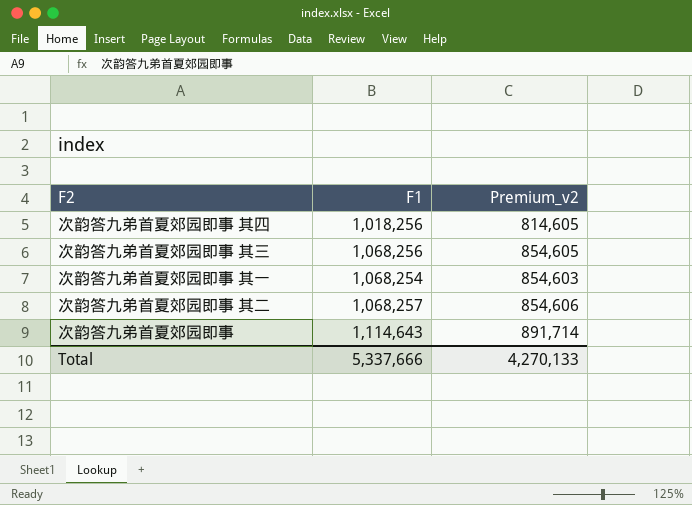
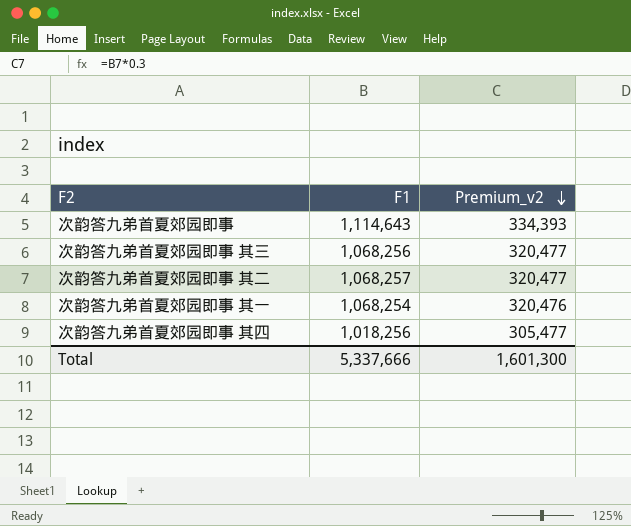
row order: none -> Premium_v2 descending
column Premium_v2 | formula: [F1] * 0.8 -> [F1] * 0.3
Total | Premium_v2: 4,270,133 -> 1,601,300

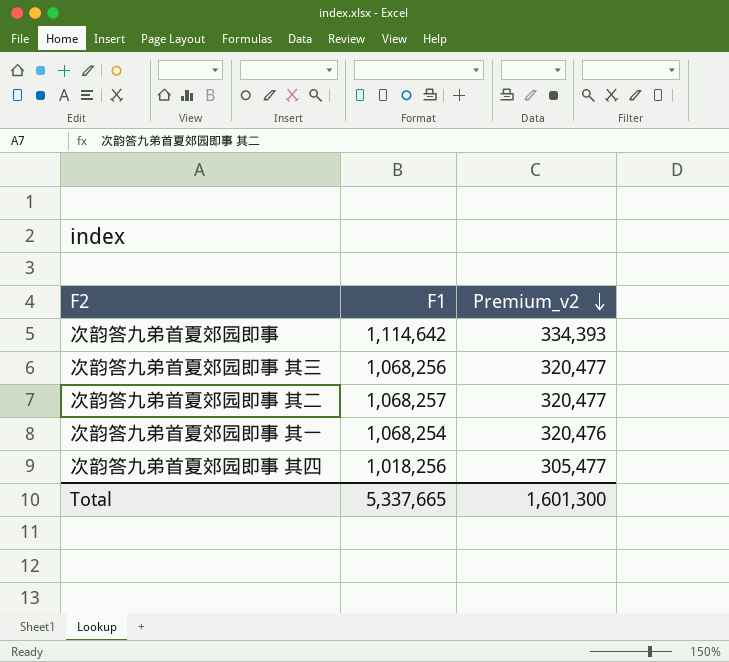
次韵答九弟首夏郊园即事 | F1: 1,114,643 -> 1,114,642
Total | F1: 5,337,666 -> 5,337,665

